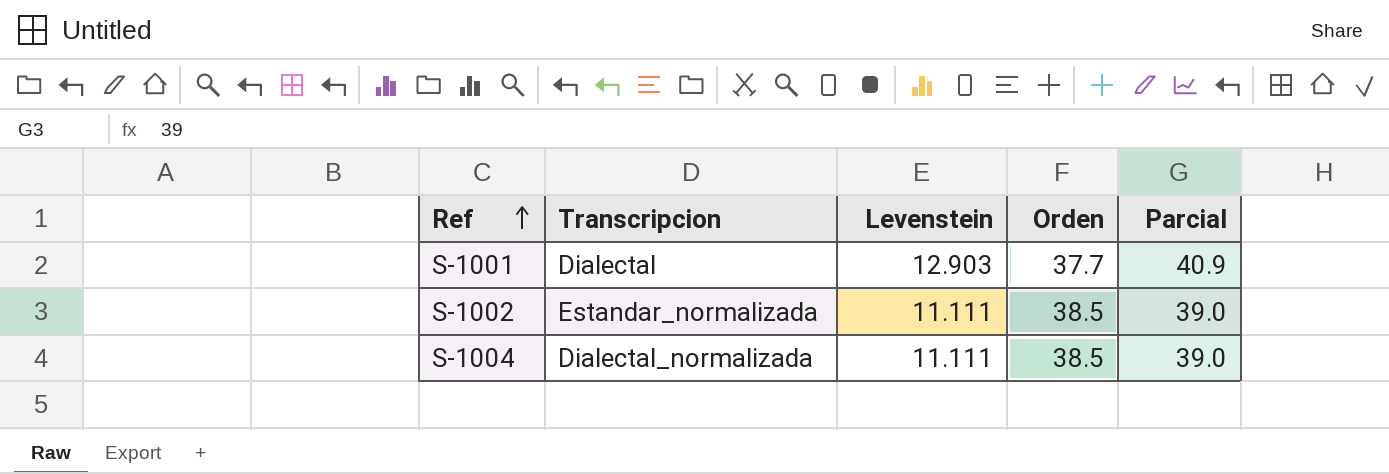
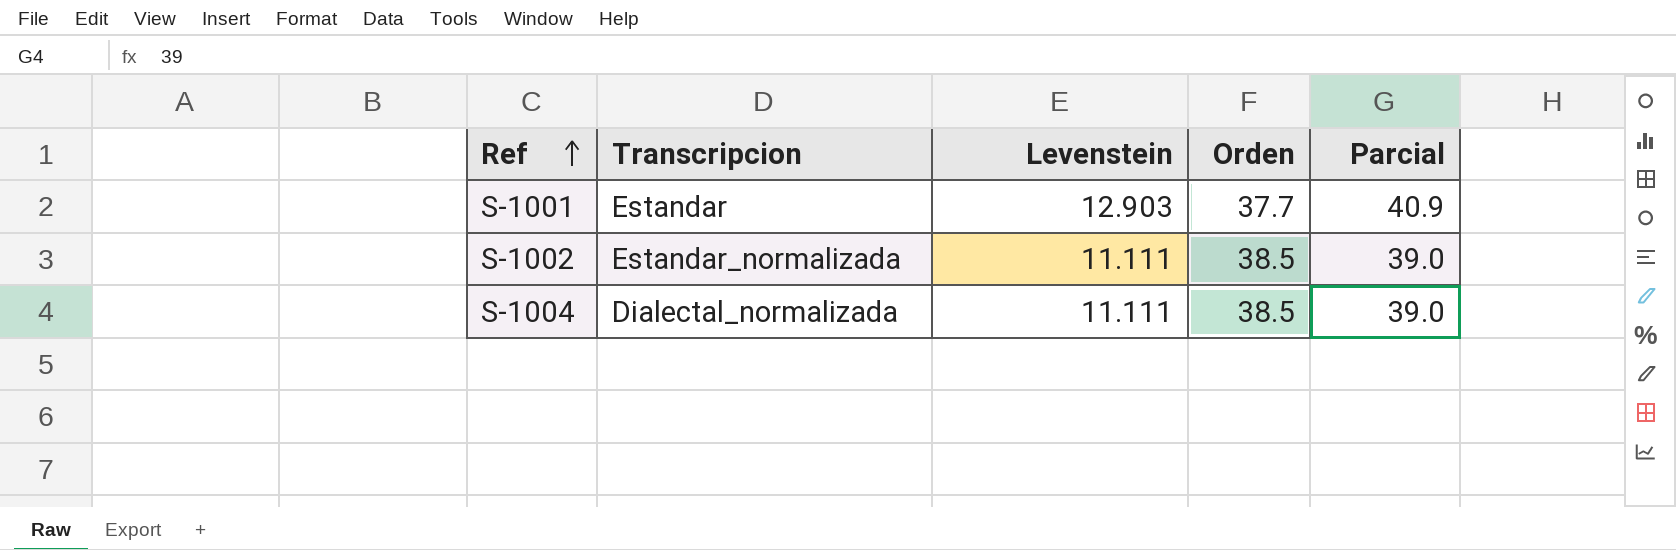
S-1001 | Transcripcion: Dialectal -> Estandar

